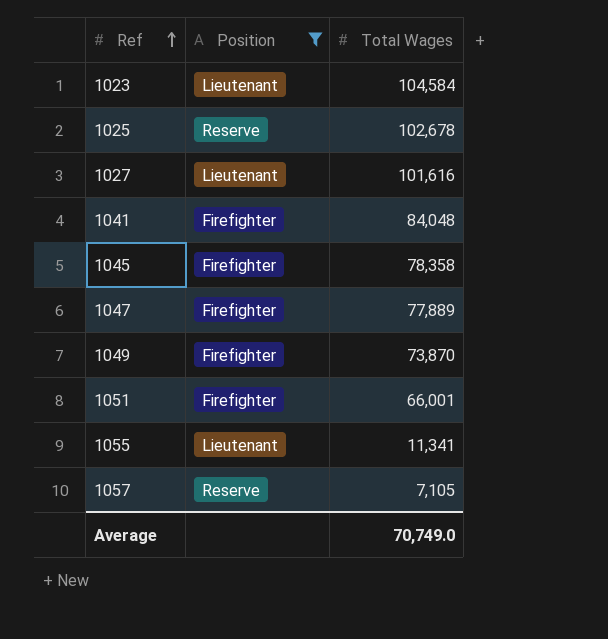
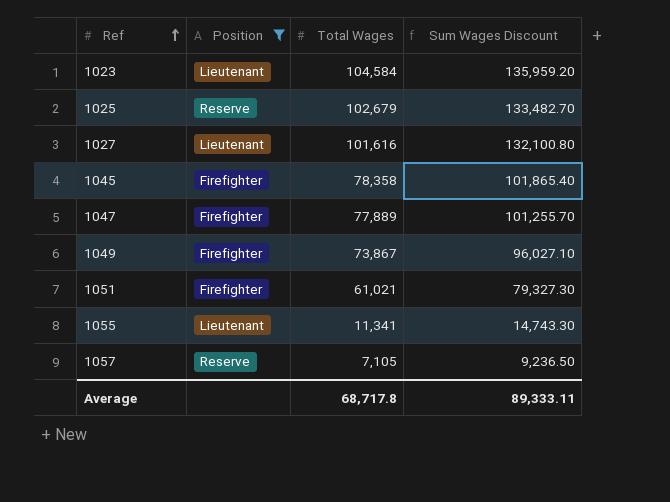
column Sum Wages Discount | formula: none -> [Total Wages] * 1.3
row 1041: Firefighter | 84,048 -> none
1025 | Total Wages: 102,678 -> 102,679
1049 | Total Wages: 73,870 -> 73,867
1051 | Total Wages: 66,001 -> 61,021
Average | Total Wages: 70,749.0 -> 68,717.8

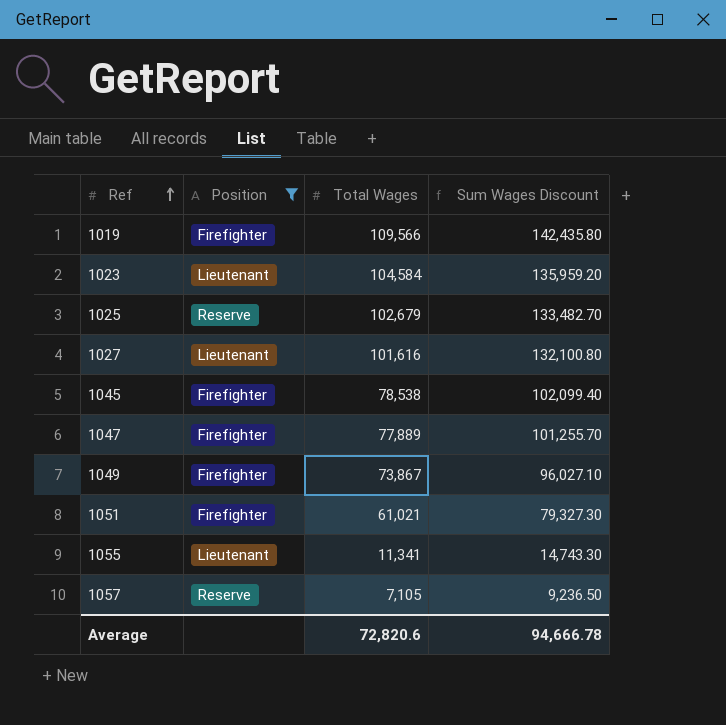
row 1019: none -> Firefighter | 109,566 | 142,435.80
1045 | Total Wages: 78,358 -> 78,538
1045 | Sum Wages Discount: 101,865.40 -> 102,099.40
Average | Total Wages: 68,717.8 -> 72,820.6
Average | Sum Wages Discount: 89,333.11 -> 94,666.78

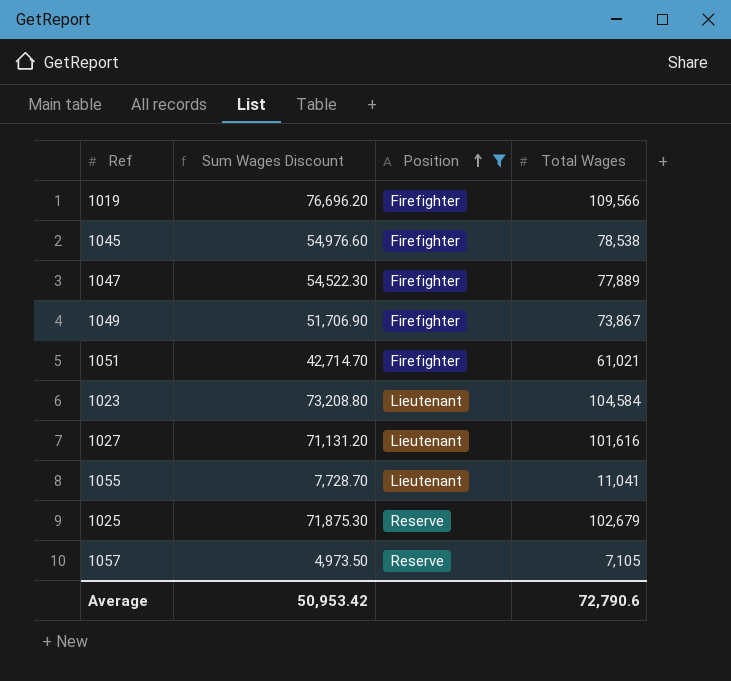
row order: Ref ascending -> Position ascending
column Sum Wages Discount | formula: [Total Wages] * 1.3 -> [Total Wages] * 0.7
column Sum Wages Discount | position: 4 -> 2
1055 | Total Wages: 11,341 -> 11,041
Average | Sum Wages Discount: 94,666.78 -> 50,953.42
Average | Total Wages: 72,820.6 -> 72,790.6

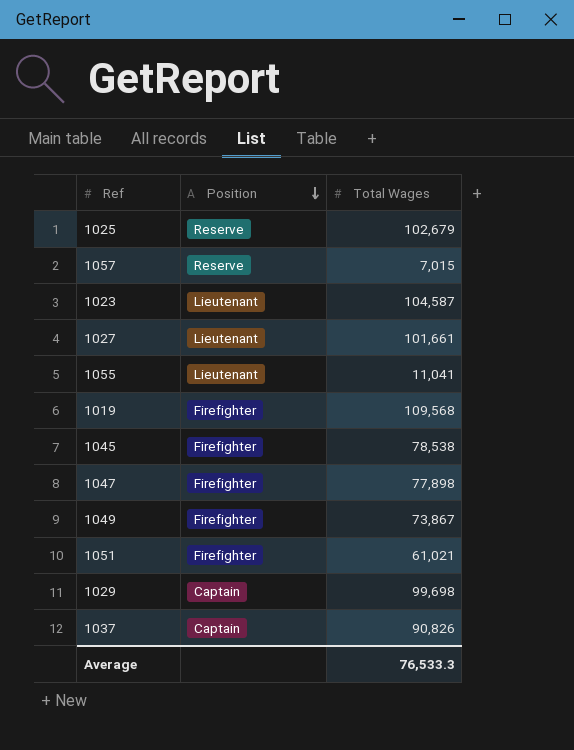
filter: Position != Captain -> none
row order: Position ascending -> Position descending
column Sum Wages Discount | formula: [Total Wages] * 0.7 -> none
1057 | Total Wages: 7,105 -> 7,015
1023 | Total Wages: 104,584 -> 104,587
1027 | Total Wages: 101,616 -> 101,661
1019 | Total Wages: 109,566 -> 109,568
1047 | Total Wages: 77,889 -> 77,898
Average | Total Wages: 72,790.6 -> 76,533.3

